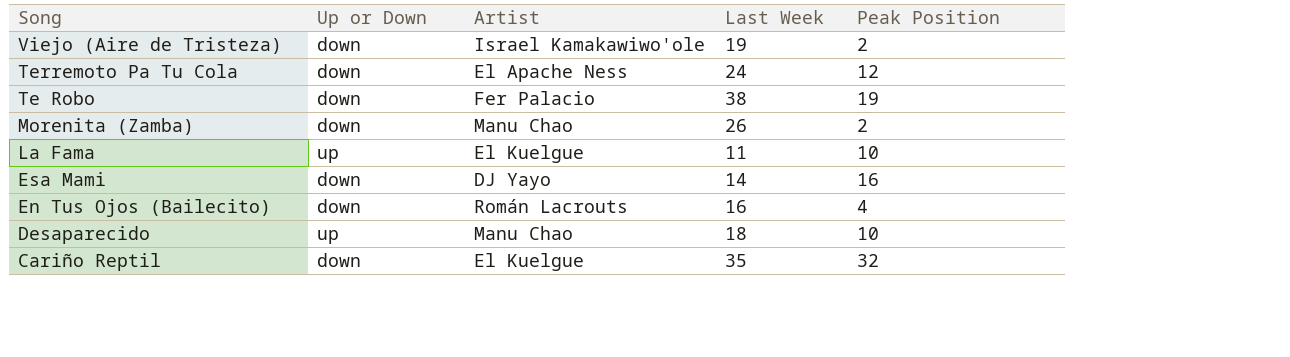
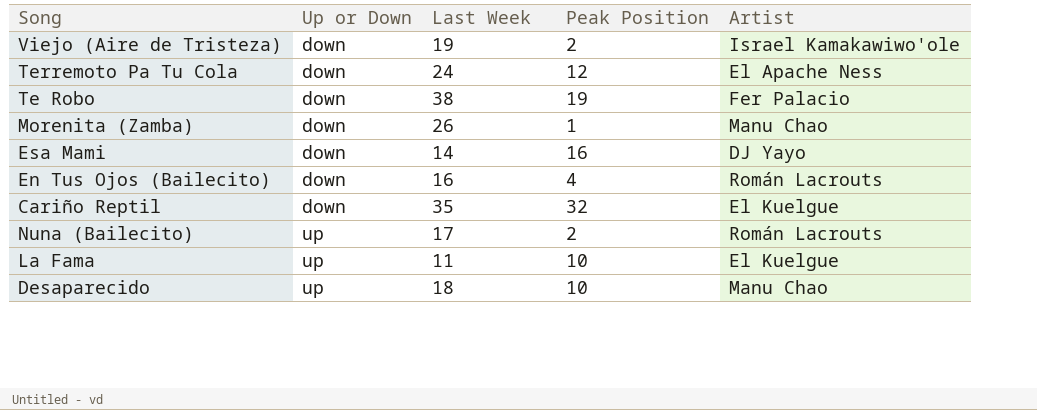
row order: Song descending -> Up or Down ascending
column Artist | position: 3 -> 5
Morenita (Zamba) | Peak Position: 2 -> 1
row Nuna (Bailecito): none -> up | 17 | 2 | Román Lacrouts

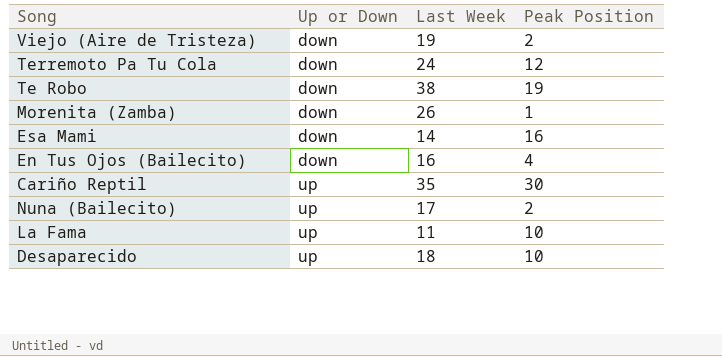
column Artist | position: 5 -> none
Cariño Reptil | Up or Down: down -> up
Cariño Reptil | Peak Position: 32 -> 30

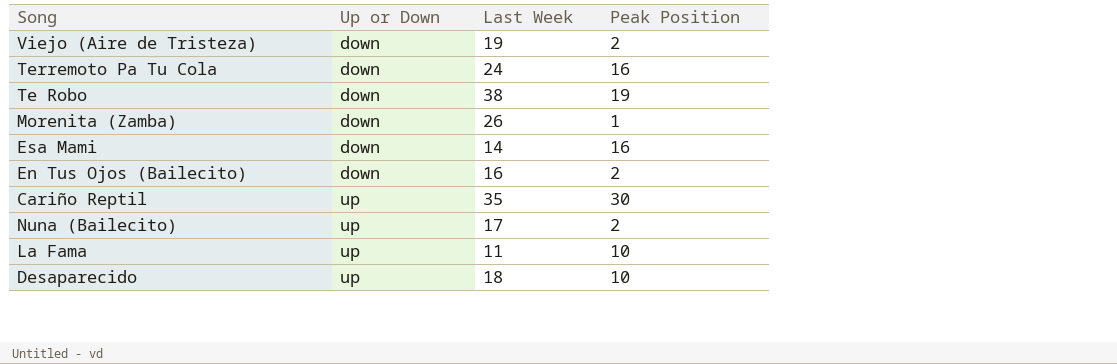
Terremoto Pa Tu Cola | Peak Position: 12 -> 16
En Tus Ojos (Bailecito) | Peak Position: 4 -> 2

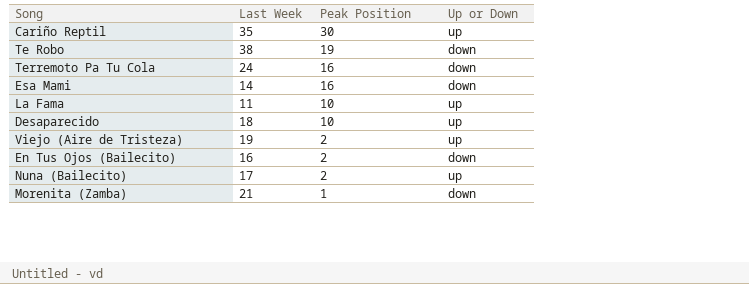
row order: Up or Down ascending -> Peak Position descending
column Up or Down | position: 2 -> 4
Viejo (Aire de Tristeza) | Up or Down: down -> up
Morenita (Zamba) | Last Week: 26 -> 21

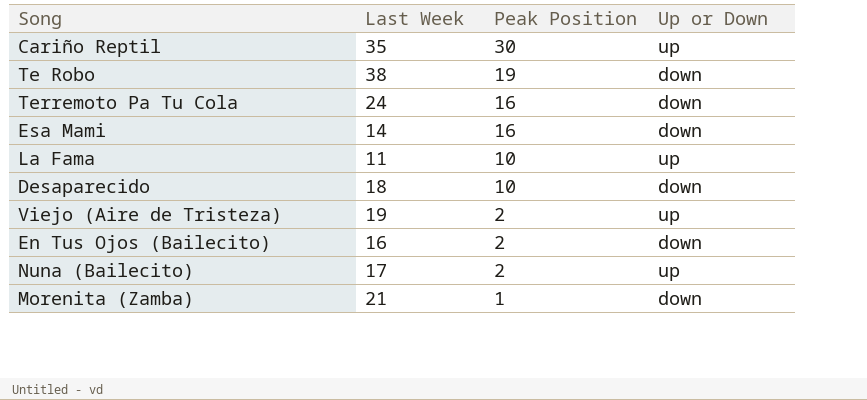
Desaparecido | Up or Down: up -> down

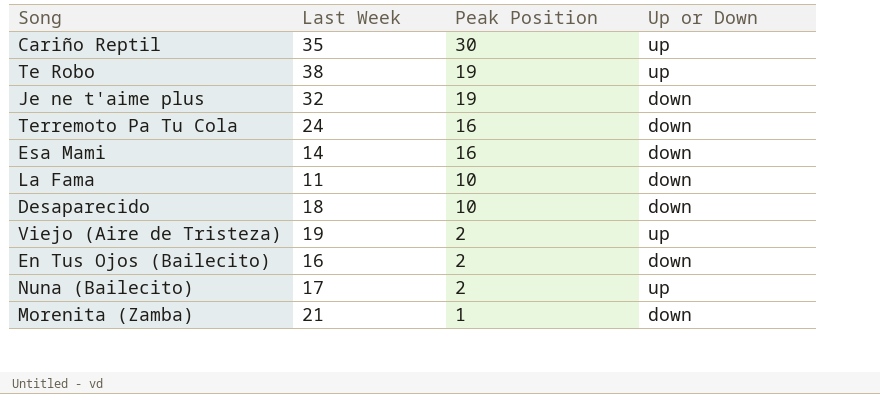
Te Robo | Up or Down: down -> up
row Je ne t'aime plus: none -> 32 | 19 | down
La Fama | Up or Down: up -> down

